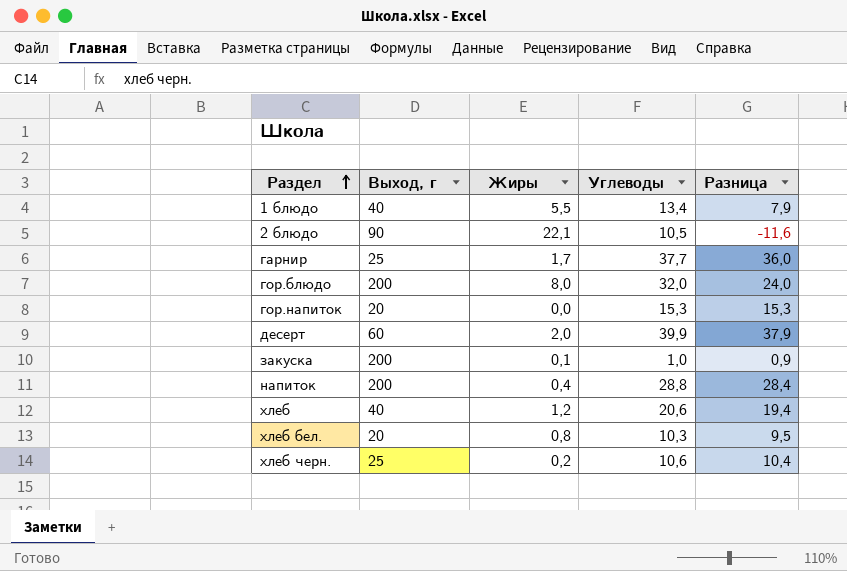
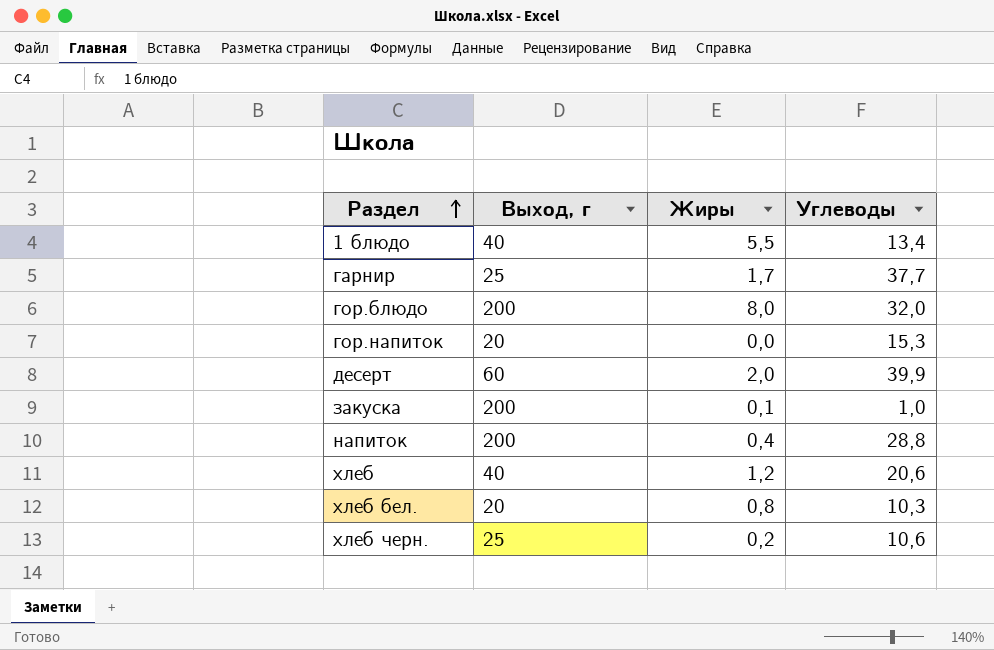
column Разница | formula: [Углеводы] - [Жиры] -> none
row 2 блюдо: 90 | 22,1 | 10,5 | -11,6 -> none

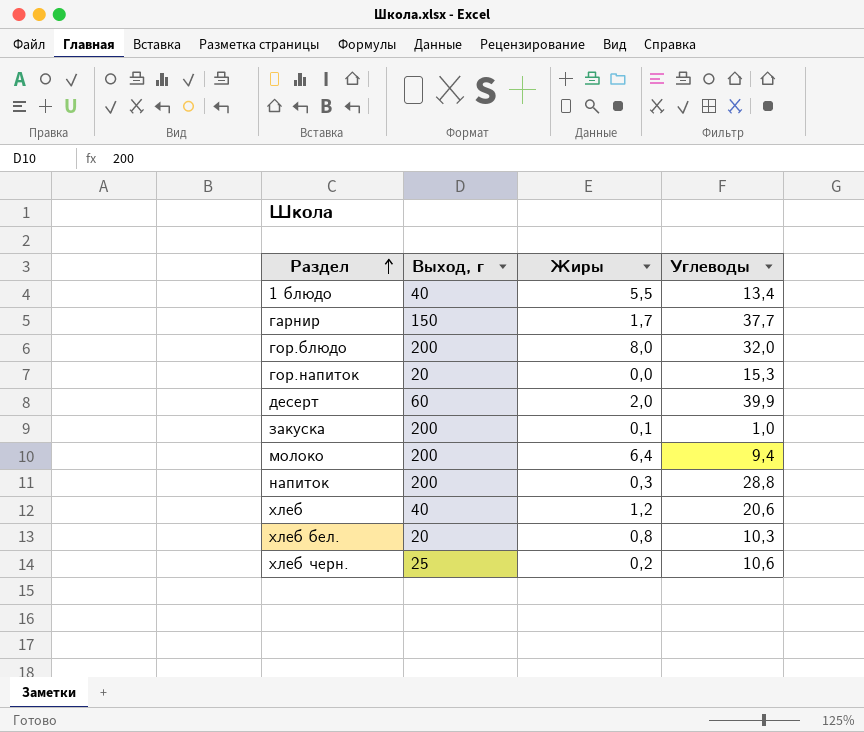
гарнир | Выход, г: 25 -> 150
row молоко: none -> 200 | 6,4 | 9,4
напиток | Жиры: 0,4 -> 0,3

